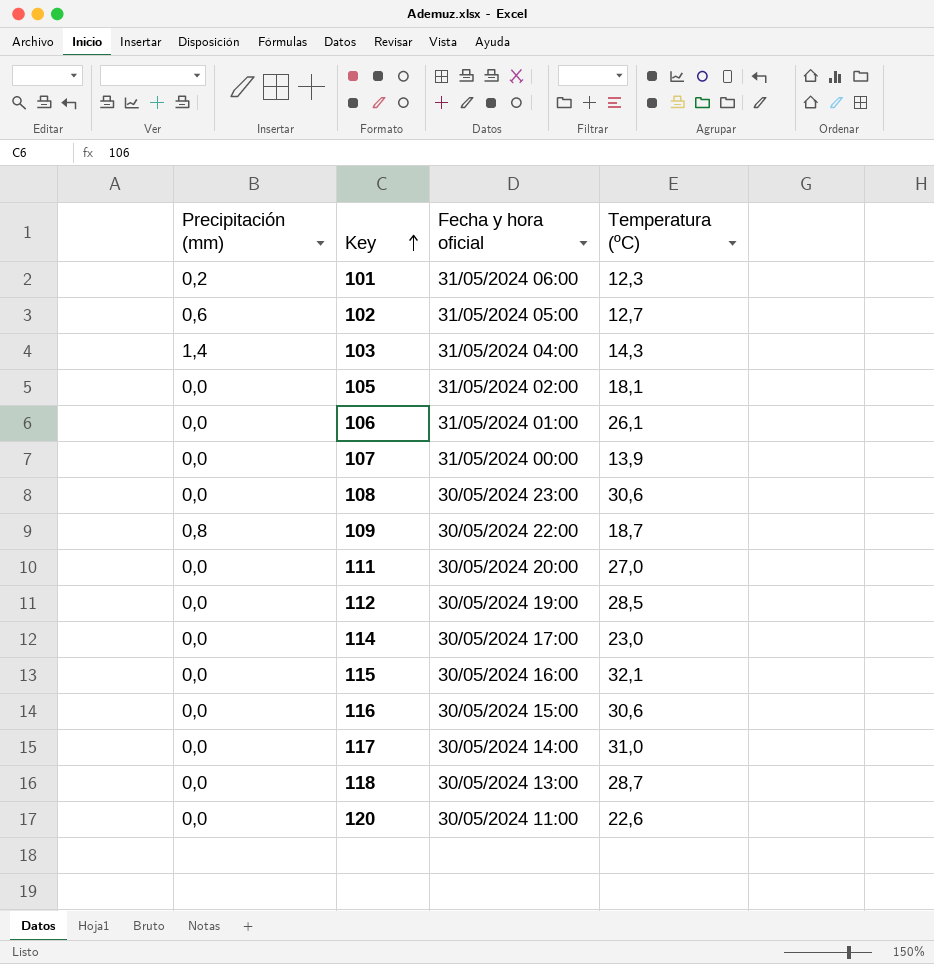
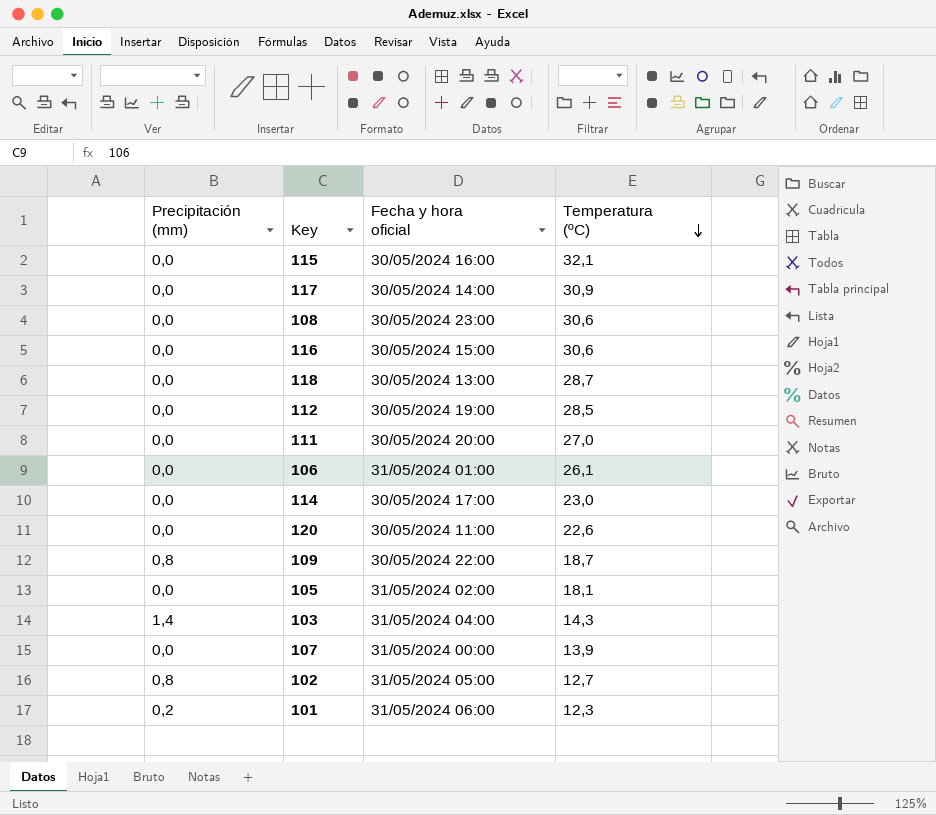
row order: Key ascending -> Temperatura (ºC) descending
117 | Temperatura (ºC): 31,0 -> 30,9
102 | Precipitación (mm): 0,6 -> 0,8

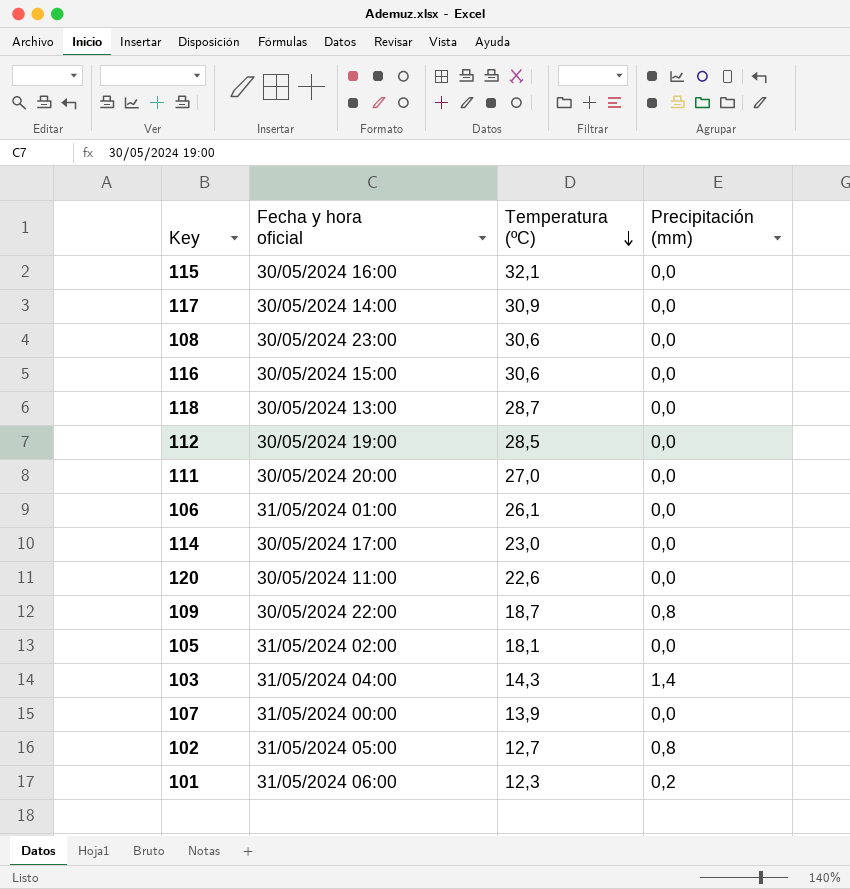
column Precipitación (mm) | position: 1 -> 4

